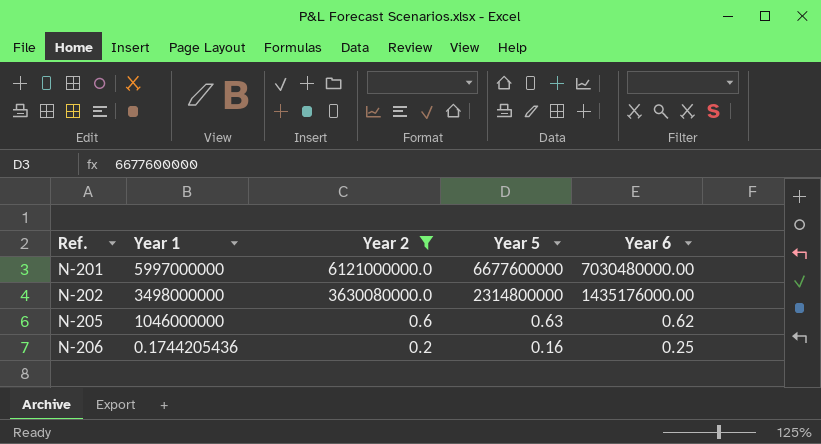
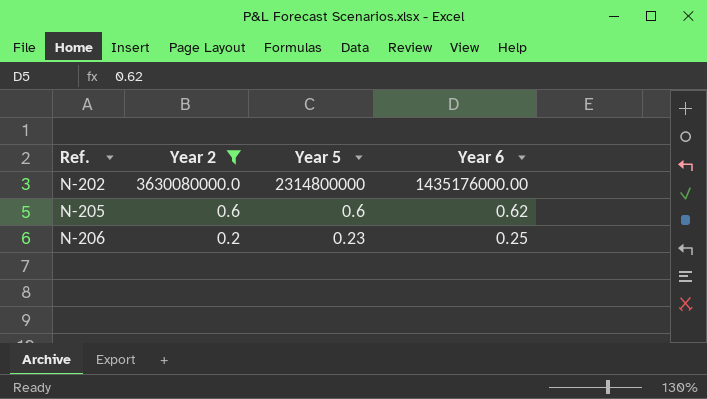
column Year 1 | position: 2 -> none
row N-201: 5997000000 | 6121000000.0 | 6677600000 | 7030480000.00 -> none
N-205 | Year 5: 0.63 -> 0.6
N-206 | Year 5: 0.16 -> 0.23

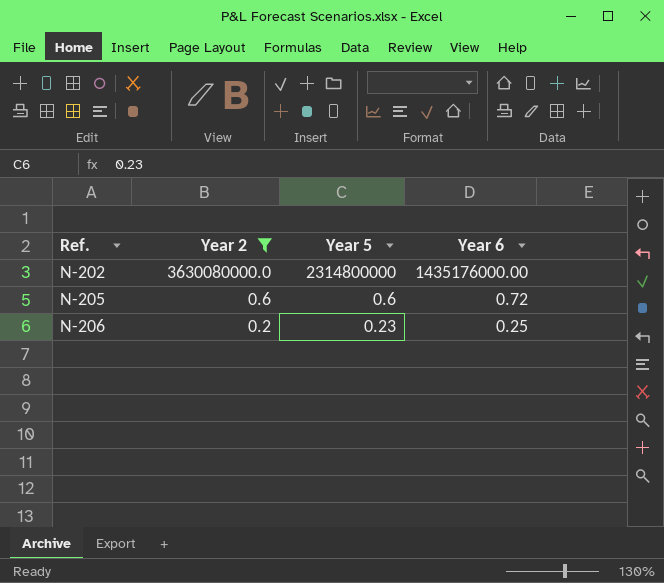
N-205 | Year 6: 0.62 -> 0.72

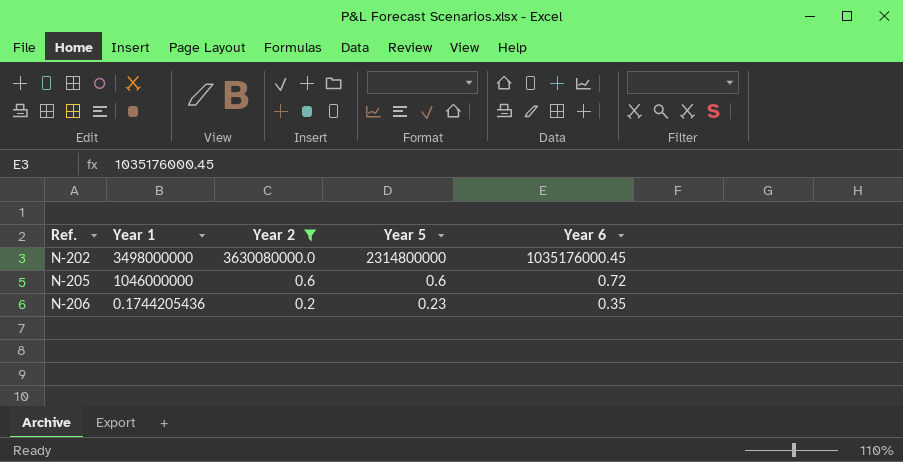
column Year 1 | position: none -> 2
N-202 | Year 6: 1435176000.00 -> 1035176000.45
N-206 | Year 6: 0.25 -> 0.35

